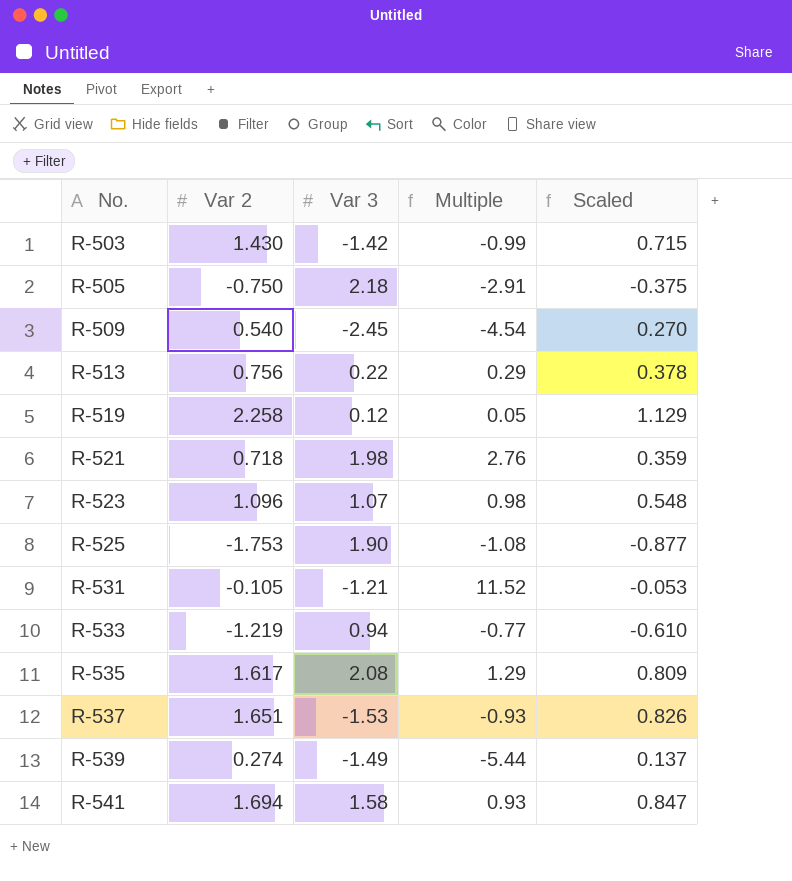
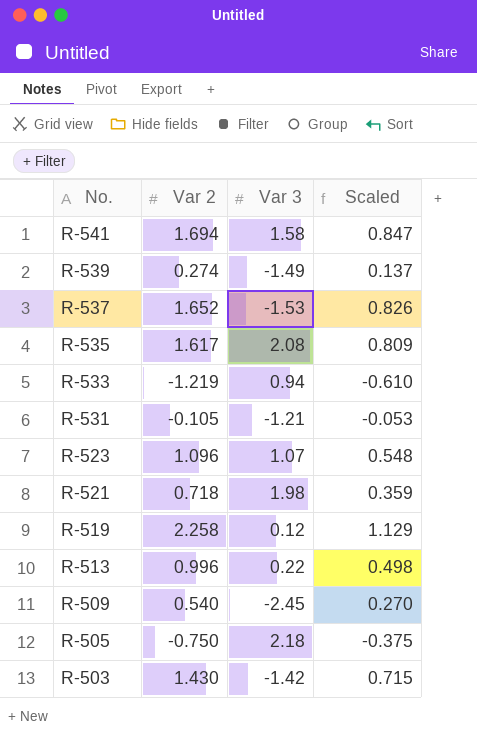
row order: No. ascending -> No. descending
column Multiple | formula: [Var 3] / [Var 2] -> none
row R-525: -1.753 | 1.90 | -1.08 | -0.877 -> none
R-537 | Var 2: 1.651 -> 1.652
R-513 | Var 2: 0.756 -> 0.996
R-513 | Scaled: 0.378 -> 0.498

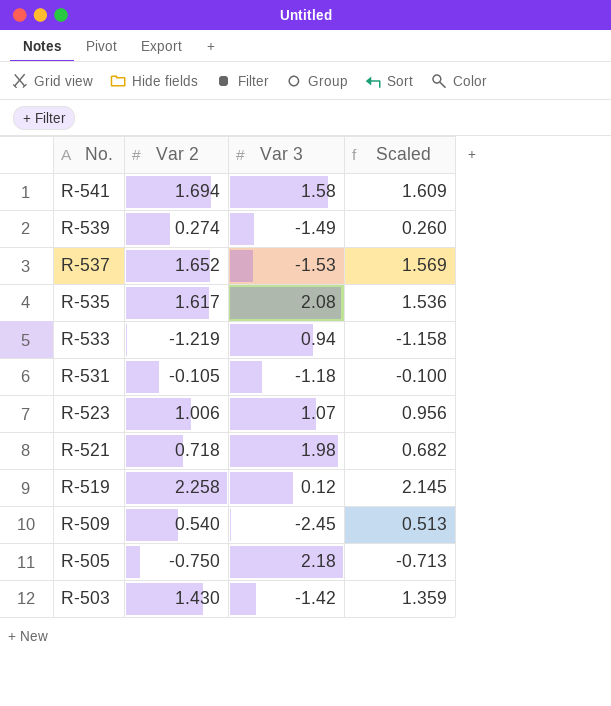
column Scaled | formula: [Var 2] * 0.5 -> [Var 2] * 0.95
row R-513: 0.996 | 0.22 | 0.498 -> none
R-531 | Var 3: -1.21 -> -1.18
R-523 | Var 2: 1.096 -> 1.006

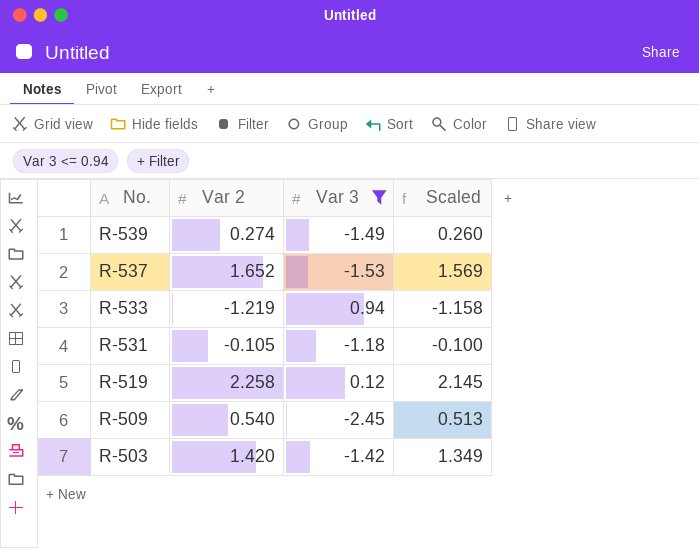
filter: none -> Var 3 <= 0.94
R-503 | Var 2: 1.430 -> 1.420
R-503 | Scaled: 1.359 -> 1.349

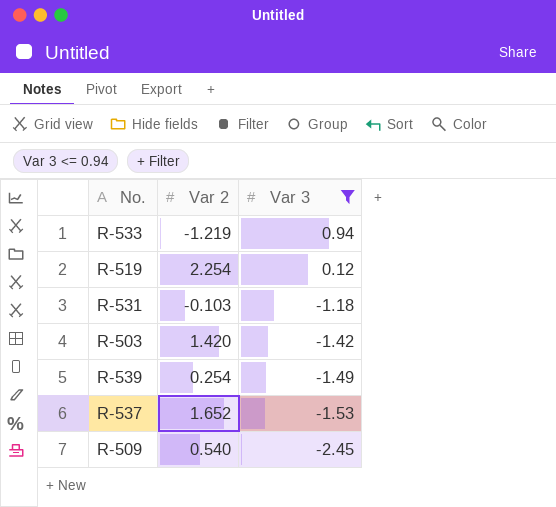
row order: No. descending -> Var 3 descending
column Scaled | formula: [Var 2] * 0.95 -> none
R-519 | Var 2: 2.258 -> 2.254
R-531 | Var 2: -0.105 -> -0.103
R-539 | Var 2: 0.274 -> 0.254

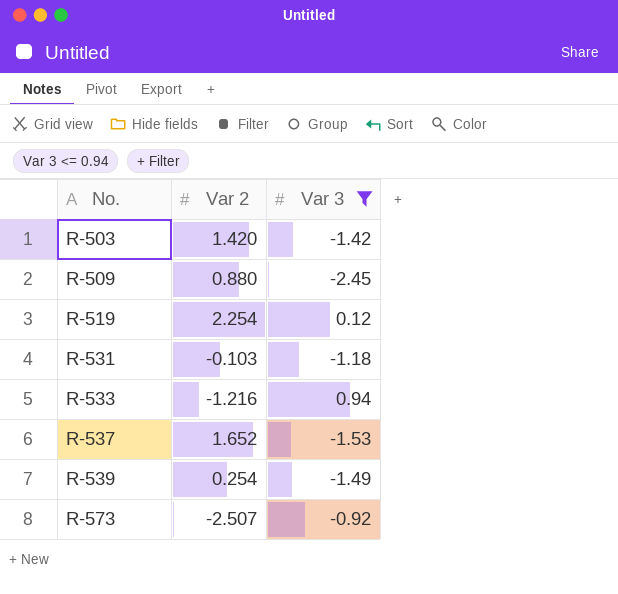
row order: Var 3 descending -> No. ascending
R-509 | Var 2: 0.540 -> 0.880
R-533 | Var 2: -1.219 -> -1.216
row R-573: none -> -2.507 | -0.92

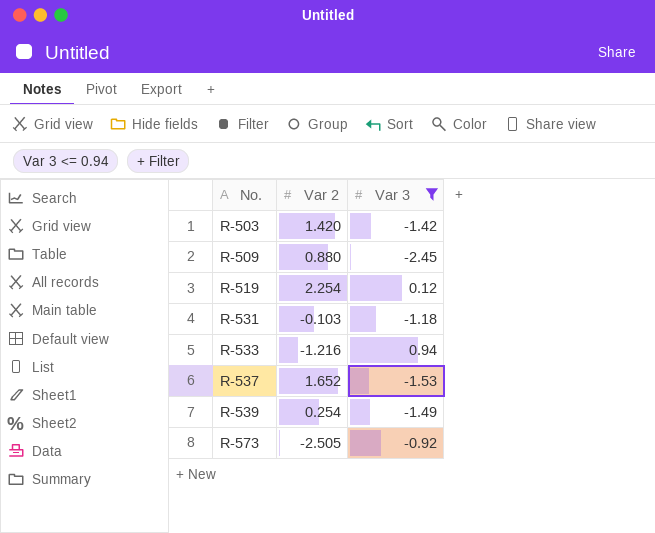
R-573 | Var 2: -2.507 -> -2.505

